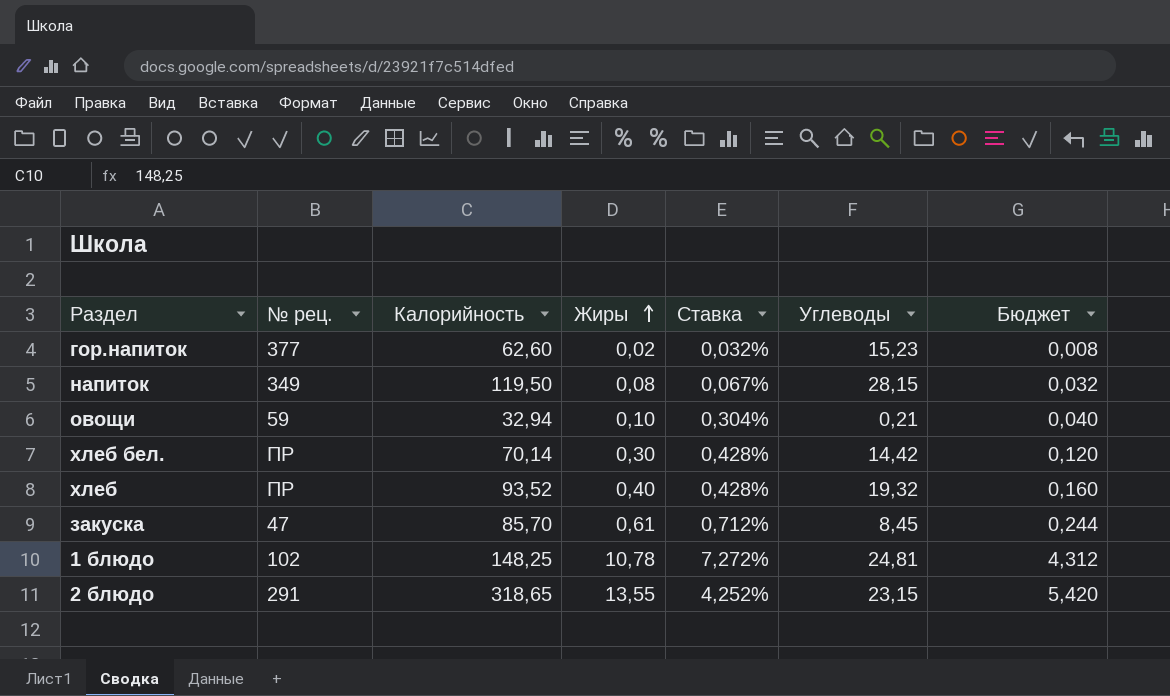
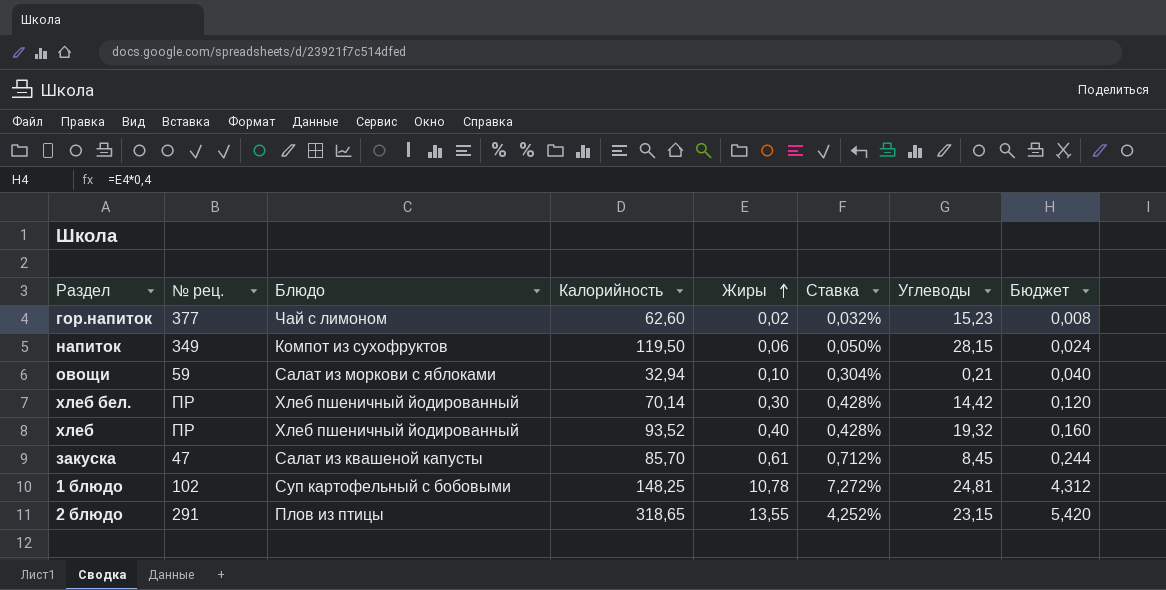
column Блюдо | position: none -> 3
напиток | Жиры: 0,08 -> 0,06
напиток | Ставка: 0,067% -> 0,050%
напиток | Бюджет: 0,032 -> 0,024

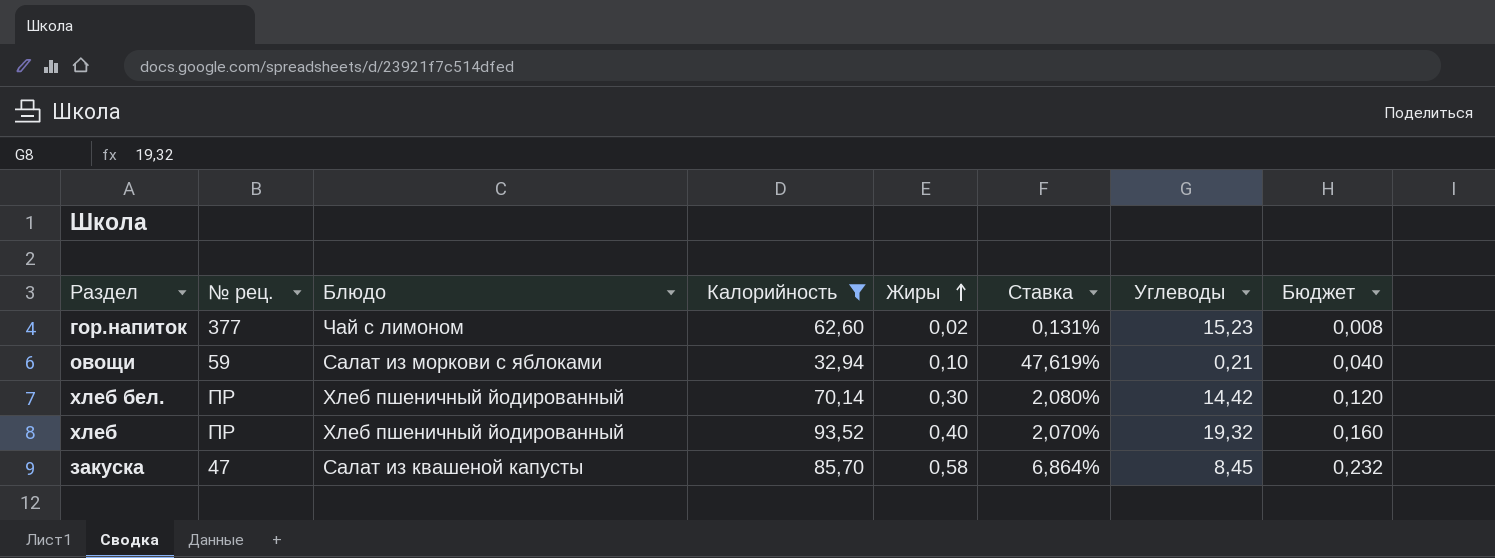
filter: none -> Калорийность <= 93,52
column Ставка | formula: [Жиры] / [Калорийность] -> [Жиры] / [Углеводы]
закуска | Жиры: 0,61 -> 0,58
закуска | Бюджет: 0,244 -> 0,232

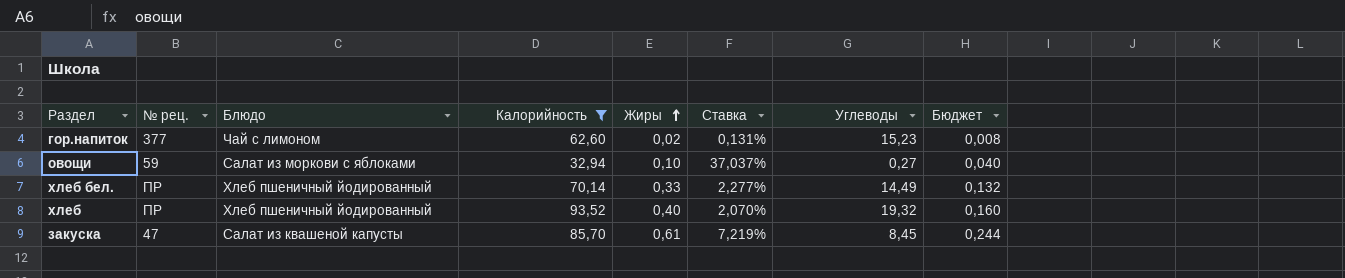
овощи | Ставка: 47,619% -> 37,037%
овощи | Углеводы: 0,21 -> 0,27
хлеб бел. | Жиры: 0,30 -> 0,33
хлеб бел. | Ставка: 2,080% -> 2,277%
хлеб бел. | Углеводы: 14,42 -> 14,49
хлеб бел. | Бюджет: 0,120 -> 0,132
закуска | Жиры: 0,58 -> 0,61
закуска | Ставка: 6,864% -> 7,219%
закуска | Бюджет: 0,232 -> 0,244

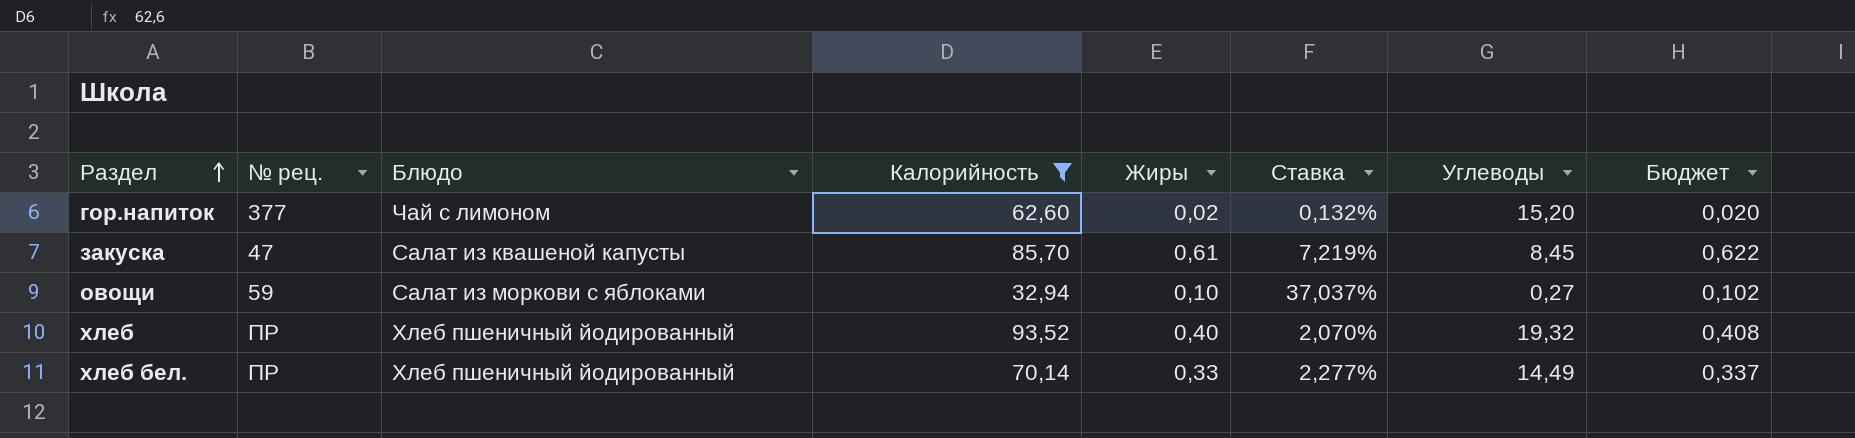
row order: Жиры ascending -> Раздел ascending
column Бюджет | formula: [Жиры] * 0,4 -> [Жиры] * 1,02
гор.напиток | Ставка: 0,131% -> 0,132%
гор.напиток | Углеводы: 15,23 -> 15,20

